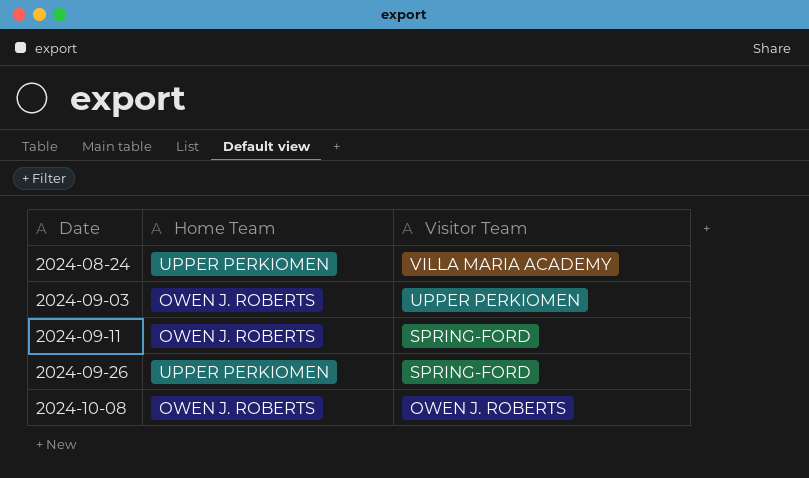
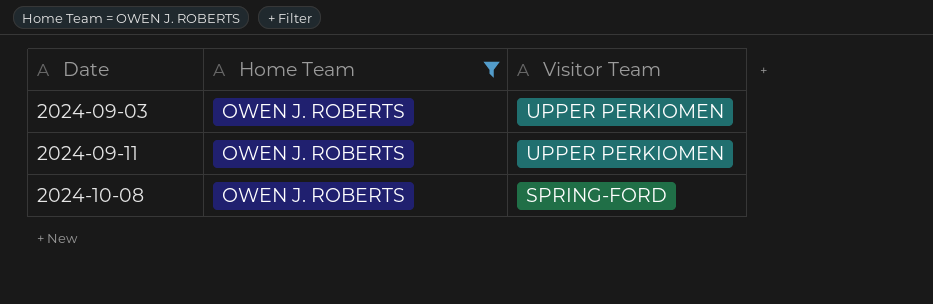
filter: none -> Home Team = OWEN J. ROBERTS
2024-09-11 | Visitor Team: SPRING-FORD -> UPPER PERKIOMEN
2024-10-08 | Visitor Team: OWEN J. ROBERTS -> SPRING-FORD

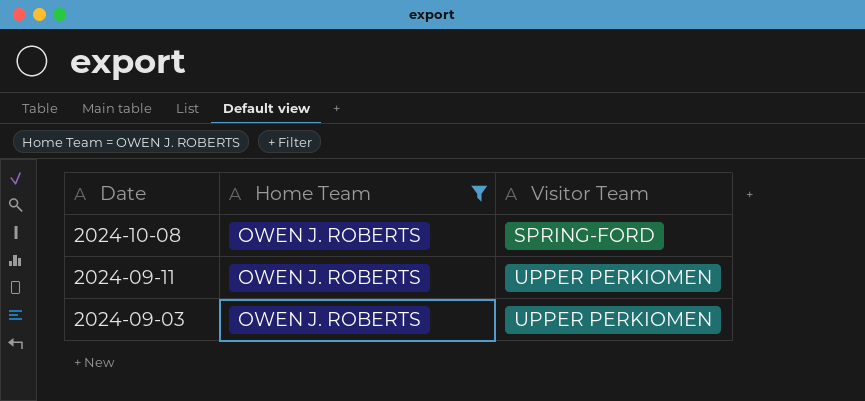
row order: Date ascending -> Date descending

